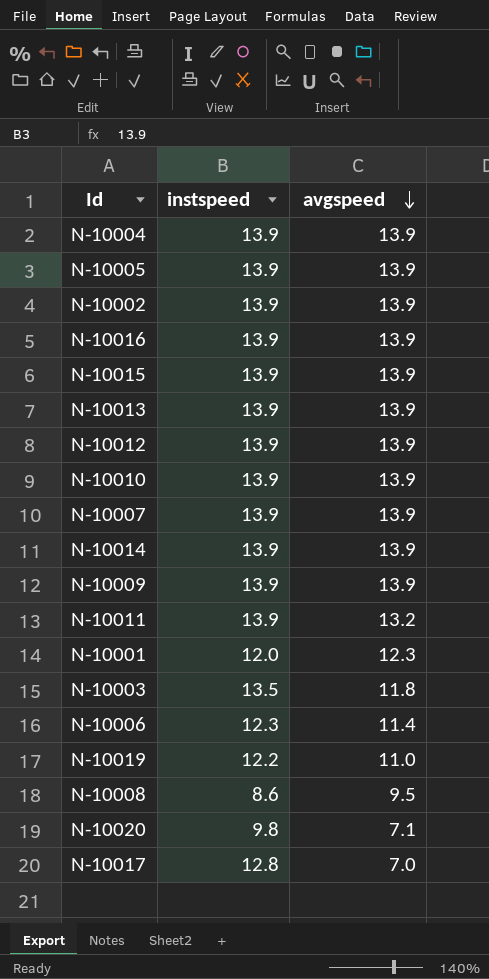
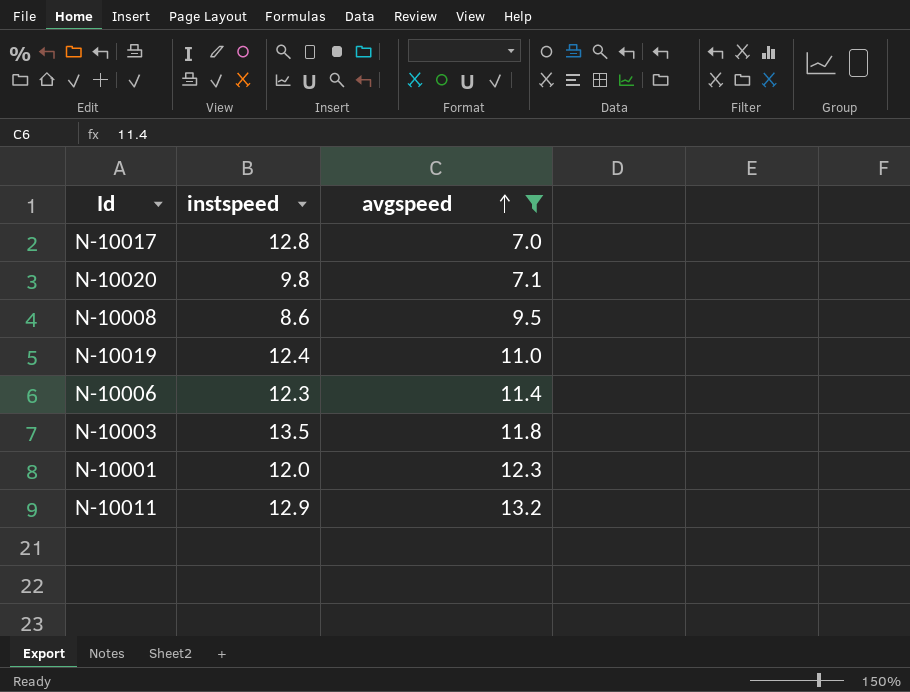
filter: none -> avgspeed != 13.9
row order: avgspeed descending -> avgspeed ascending
N-10019 | instspeed: 12.2 -> 12.4
N-10011 | instspeed: 13.9 -> 12.9

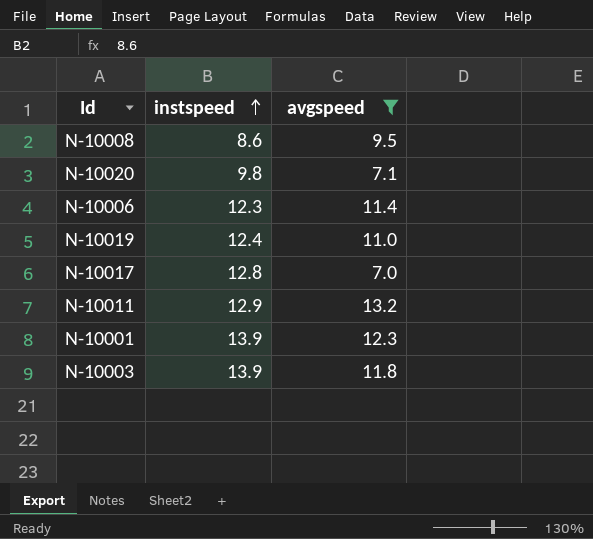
row order: avgspeed ascending -> instspeed ascending
N-10001 | instspeed: 12.0 -> 13.9
N-10003 | instspeed: 13.5 -> 13.9

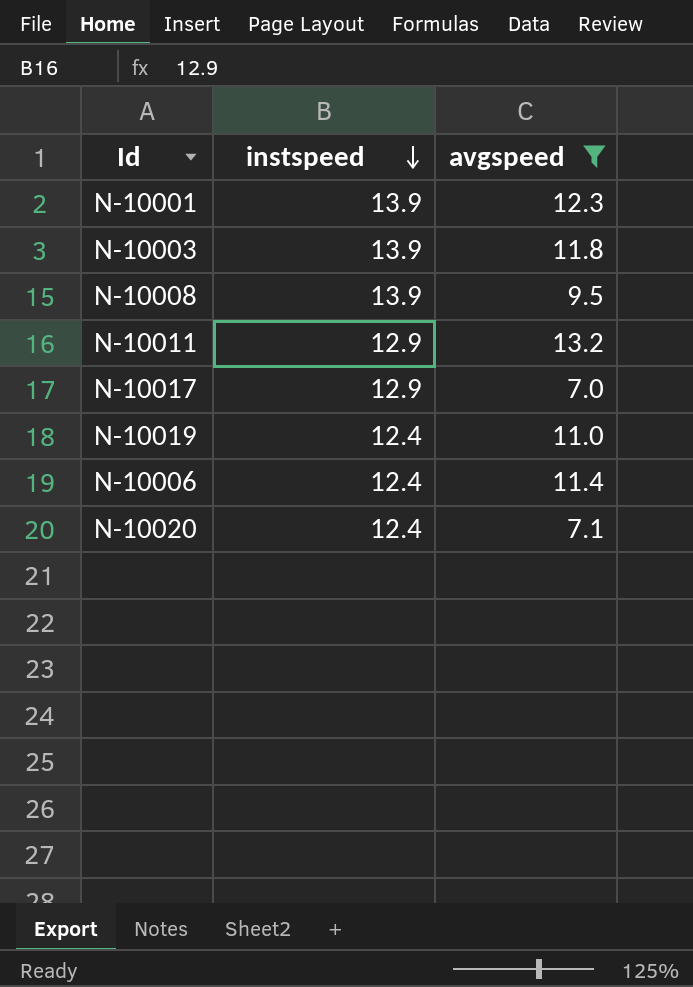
row order: instspeed ascending -> instspeed descending
N-10008 | instspeed: 8.6 -> 13.9
N-10017 | instspeed: 12.8 -> 12.9
N-10006 | instspeed: 12.3 -> 12.4
N-10020 | instspeed: 9.8 -> 12.4

